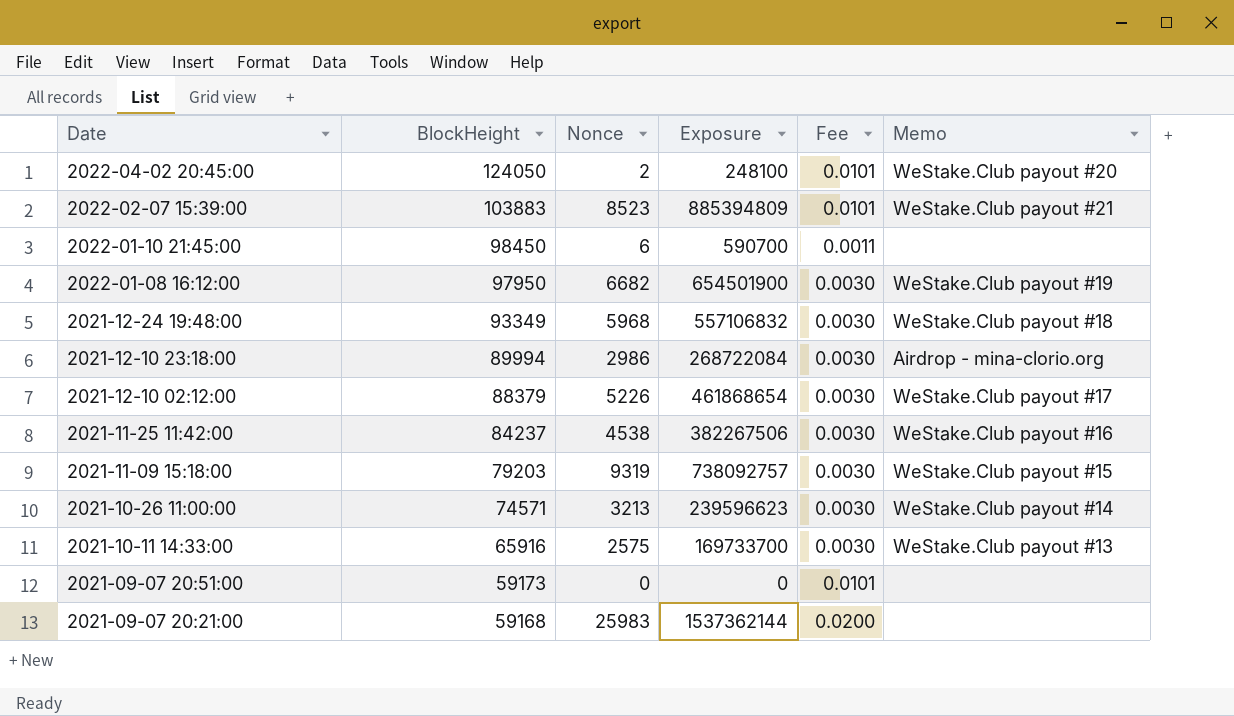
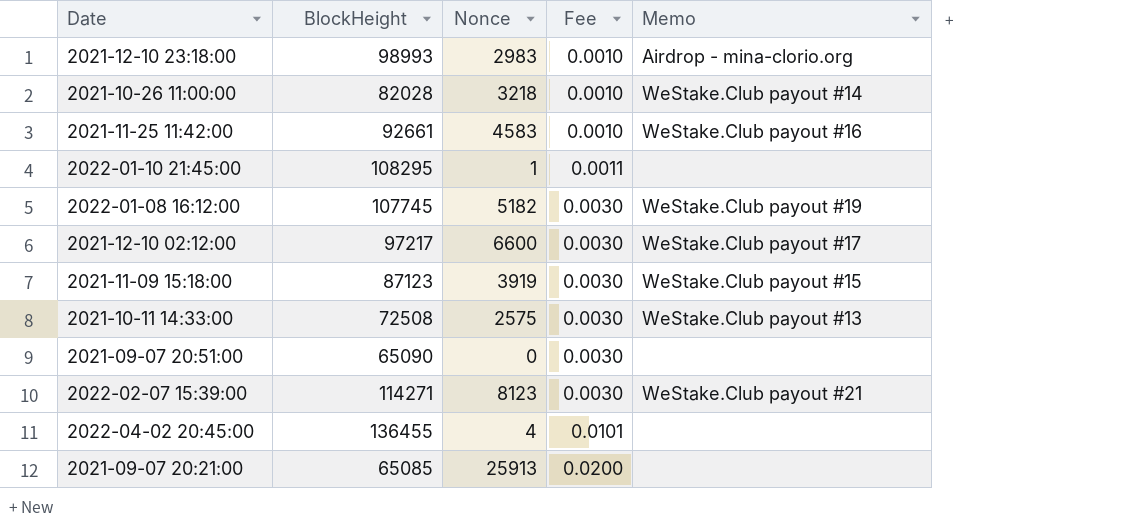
row order: Date descending -> Fee ascending
column Exposure | formula: [BlockHeight] * [Nonce] -> none
row 2021-12-24 19:48:00: 93349 | 5968 | 557106832 | 0.0030 | WeStake.Club payout #18 -> none
2021-12-10 23:18:00 | BlockHeight: 89994 -> 98993
2021-12-10 23:18:00 | Nonce: 2986 -> 2983
2021-12-10 23:18:00 | Fee: 0.0030 -> 0.0010
2021-10-26 11:00:00 | BlockHeight: 74571 -> 82028
2021-10-26 11:00:00 | Nonce: 3213 -> 3218
2021-10-26 11:00:00 | Fee: 0.0030 -> 0.0010
2021-11-25 11:42:00 | BlockHeight: 84237 -> 92661
2021-11-25 11:42:00 | Nonce: 4538 -> 4583
2021-11-25 11:42:00 | Fee: 0.0030 -> 0.0010
2022-01-10 21:45:00 | BlockHeight: 98450 -> 108295
2022-01-10 21:45:00 | Nonce: 6 -> 1
2022-01-08 16:12:00 | BlockHeight: 97950 -> 107745
2022-01-08 16:12:00 | Nonce: 6682 -> 5182
2021-12-10 02:12:00 | BlockHeight: 88379 -> 97217
2021-12-10 02:12:00 | Nonce: 5226 -> 6600
2021-11-09 15:18:00 | BlockHeight: 79203 -> 87123
2021-11-09 15:18:00 | Nonce: 9319 -> 3919
2021-10-11 14:33:00 | BlockHeight: 65916 -> 72508
2021-09-07 20:51:00 | BlockHeight: 59173 -> 65090
2021-09-07 20:51:00 | Fee: 0.0101 -> 0.0030
2022-02-07 15:39:00 | BlockHeight: 103883 -> 114271
2022-02-07 15:39:00 | Nonce: 8523 -> 8123
2022-02-07 15:39:00 | Fee: 0.0101 -> 0.0030
2022-04-02 20:45:00 | BlockHeight: 124050 -> 136455
2022-04-02 20:45:00 | Nonce: 2 -> 4
2022-04-02 20:45:00 | Memo: WeStake.Club payout #20 -> none
2021-09-07 20:21:00 | BlockHeight: 59168 -> 65085
2021-09-07 20:21:00 | Nonce: 25983 -> 25913

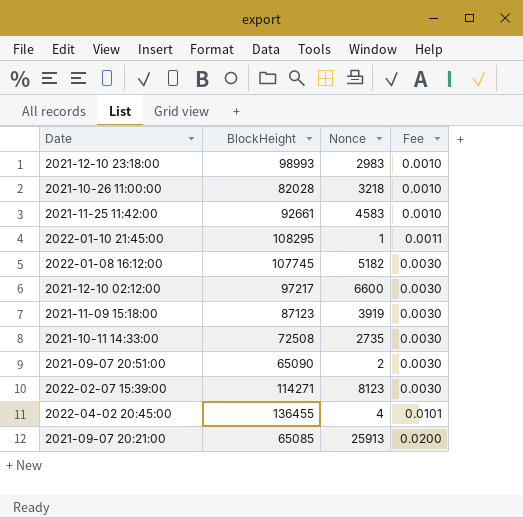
column Memo | position: 5 -> none
2021-10-11 14:33:00 | Nonce: 2575 -> 2735
2021-09-07 20:51:00 | Nonce: 0 -> 2

